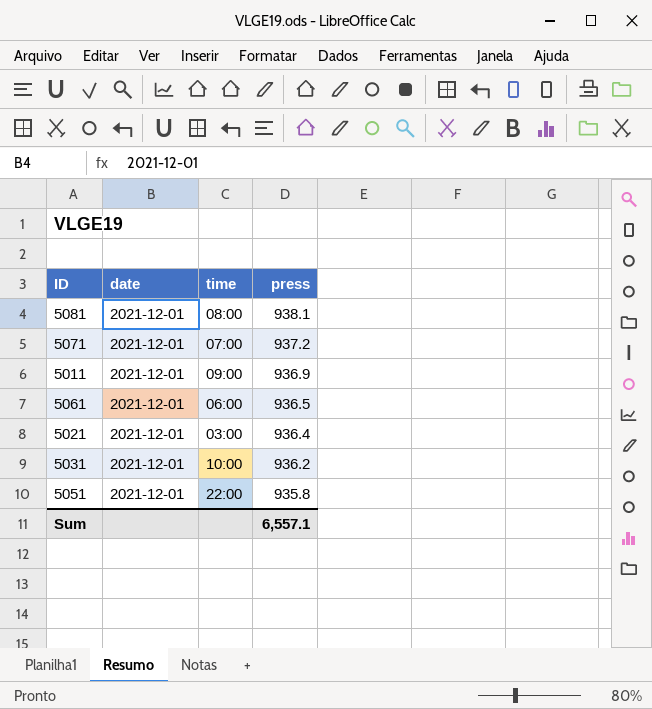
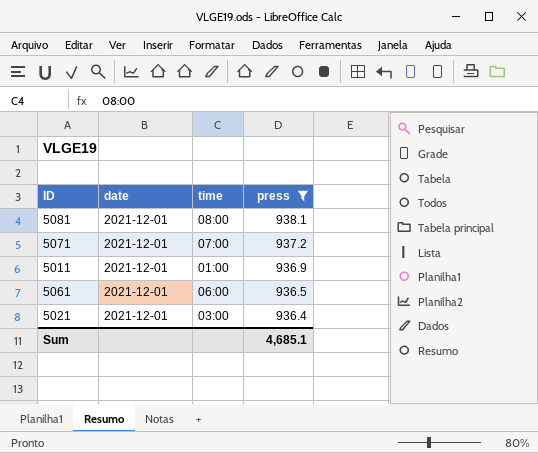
filter: none -> press >= 936.4
5011 | time: 09:00 -> 01:00
Sum | press: 6,557.1 -> 4,685.1

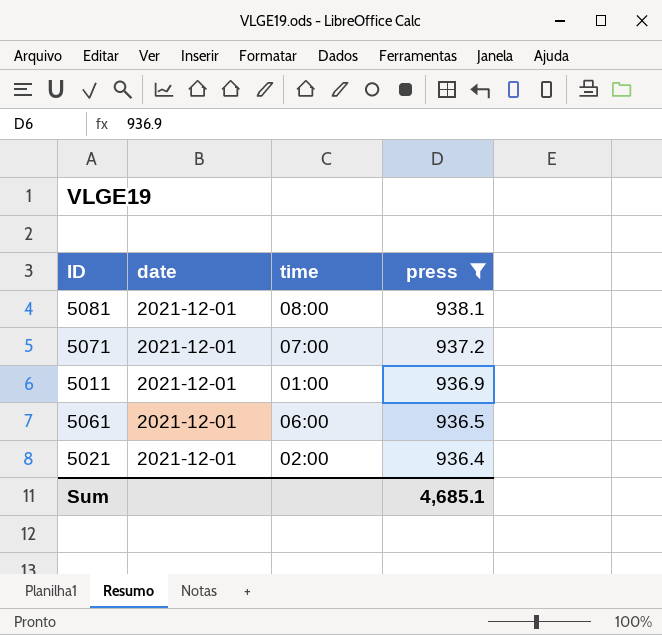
5021 | time: 03:00 -> 02:00

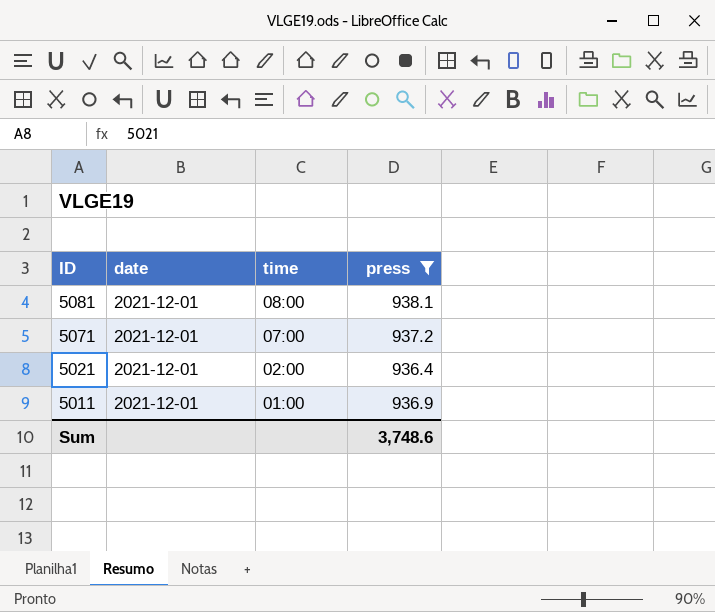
row order: press descending -> ID descending
row 5061: 2021-12-01 | 06:00 | 936.5 -> none
Sum | press: 4,685.1 -> 3,748.6

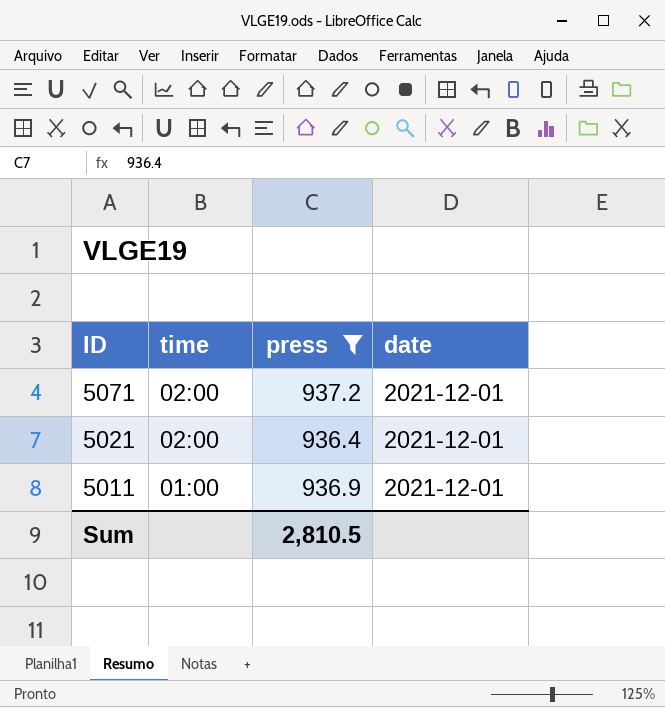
column date | position: 2 -> 4
row 5081: 2021-12-01 | 08:00 | 938.1 -> none
5071 | time: 07:00 -> 02:00
Sum | press: 3,748.6 -> 2,810.5

